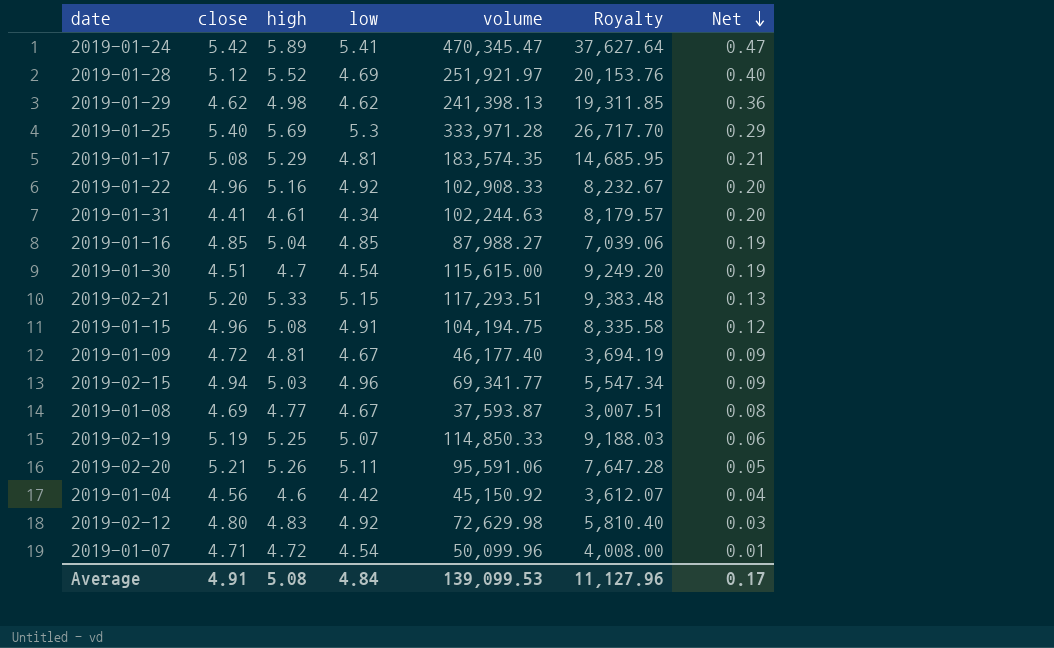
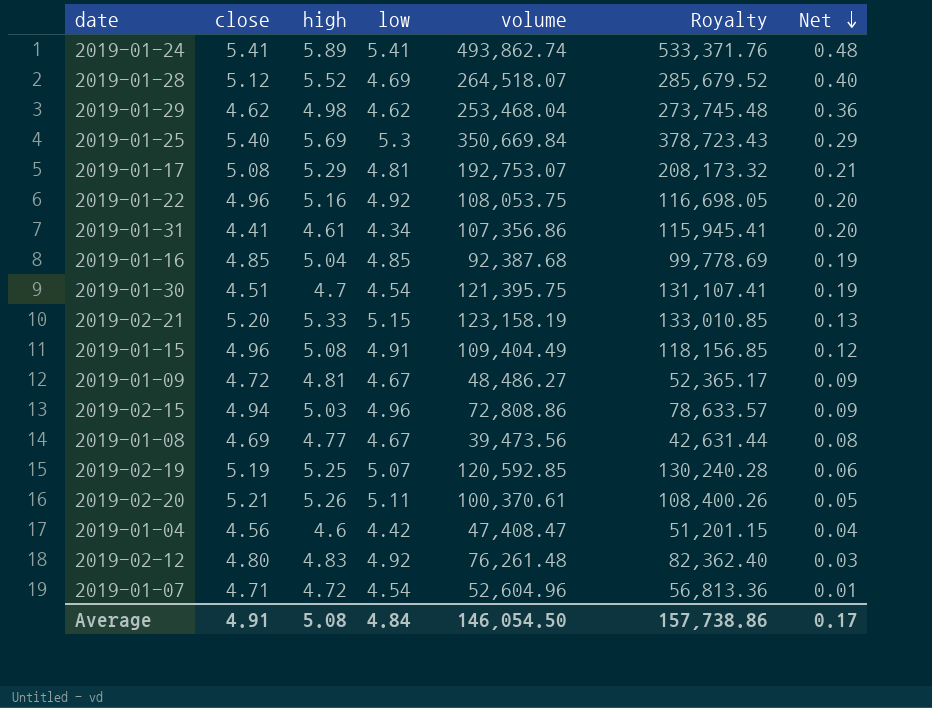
column Royalty | formula: [volume] * 0.08 -> [volume] * 1.08
2019-01-24 | close: 5.42 -> 5.41
2019-01-24 | volume: 470,345.47 -> 493,862.74
2019-01-24 | Net: 0.47 -> 0.48
2019-01-28 | volume: 251,921.97 -> 264,518.07
2019-01-29 | volume: 241,398.13 -> 253,468.04
2019-01-25 | volume: 333,971.28 -> 350,669.84
2019-01-17 | volume: 183,574.35 -> 192,753.07
2019-01-22 | volume: 102,908.33 -> 108,053.75
2019-01-31 | volume: 102,244.63 -> 107,356.86
2019-01-16 | volume: 87,988.27 -> 92,387.68
2019-01-30 | volume: 115,615.00 -> 121,395.75
2019-02-21 | volume: 117,293.51 -> 123,158.19
2019-01-15 | volume: 104,194.75 -> 109,404.49
2019-01-09 | volume: 46,177.40 -> 48,486.27
2019-02-15 | volume: 69,341.77 -> 72,808.86
2019-01-08 | volume: 37,593.87 -> 39,473.56
2019-02-19 | volume: 114,850.33 -> 120,592.85
2019-02-20 | volume: 95,591.06 -> 100,370.61
2019-01-04 | volume: 45,150.92 -> 47,408.47
2019-02-12 | volume: 72,629.98 -> 76,261.48
2019-01-07 | volume: 50,099.96 -> 52,604.96
Average | volume: 139,099.53 -> 146,054.50
Average | Royalty: 11,127.96 -> 157,738.86

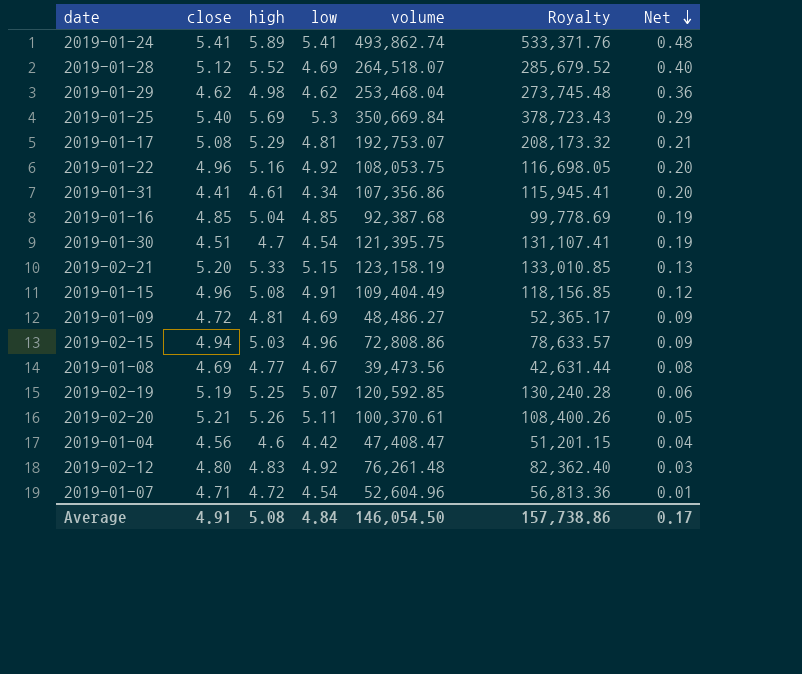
2019-01-09 | low: 4.67 -> 4.69

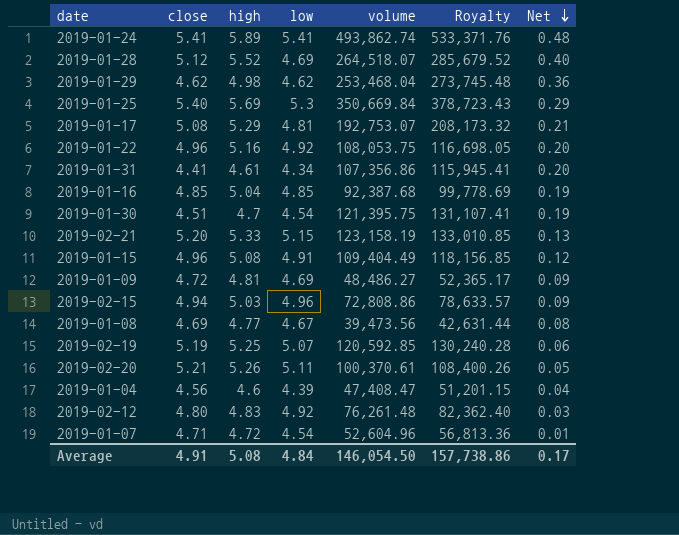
2019-01-04 | low: 4.42 -> 4.39

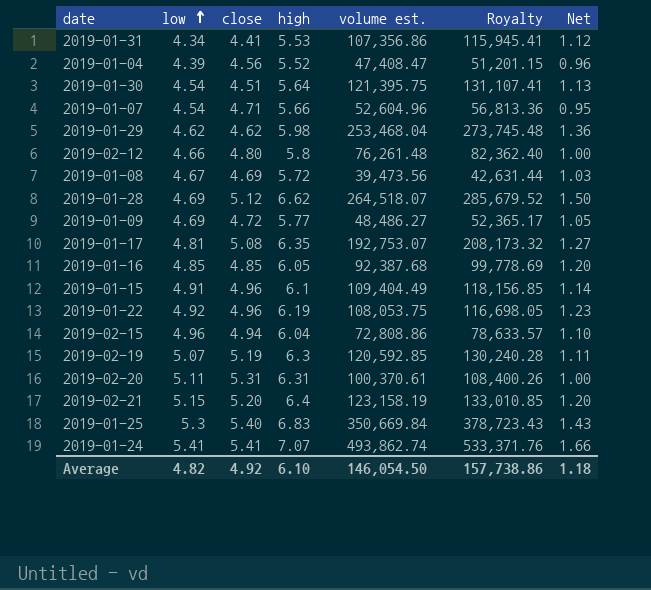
row order: Net descending -> low ascending
column low | position: 4 -> 2
column name: volume -> volume est.
2019-01-31 | high: 4.61 -> 5.53
2019-01-31 | Net: 0.20 -> 1.12
2019-01-04 | high: 4.6 -> 5.52
2019-01-04 | Net: 0.04 -> 0.96
2019-01-30 | high: 4.7 -> 5.64
2019-01-30 | Net: 0.19 -> 1.13
2019-01-07 | high: 4.72 -> 5.66
2019-01-07 | Net: 0.01 -> 0.95
2019-01-29 | high: 4.98 -> 5.98
2019-01-29 | Net: 0.36 -> 1.36
2019-02-12 | low: 4.92 -> 4.66
2019-02-12 | high: 4.83 -> 5.8
2019-02-12 | Net: 0.03 -> 1.00
2019-01-08 | high: 4.77 -> 5.72
2019-01-08 | Net: 0.08 -> 1.03
2019-01-28 | high: 5.52 -> 6.62
2019-01-28 | Net: 0.40 -> 1.50
2019-01-09 | high: 4.81 -> 5.77
2019-01-09 | Net: 0.09 -> 1.05
2019-01-17 | high: 5.29 -> 6.35
2019-01-17 | Net: 0.21 -> 1.27
2019-01-16 | high: 5.04 -> 6.05
2019-01-16 | Net: 0.19 -> 1.20
2019-01-15 | high: 5.08 -> 6.1
2019-01-15 | Net: 0.12 -> 1.14
2019-01-22 | high: 5.16 -> 6.19
2019-01-22 | Net: 0.20 -> 1.23
2019-02-15 | high: 5.03 -> 6.04
2019-02-15 | Net: 0.09 -> 1.10
2019-02-19 | high: 5.25 -> 6.3
2019-02-19 | Net: 0.06 -> 1.11
2019-02-20 | close: 5.21 -> 5.31
2019-02-20 | high: 5.26 -> 6.31
2019-02-20 | Net: 0.05 -> 1.00
2019-02-21 | high: 5.33 -> 6.4
2019-02-21 | Net: 0.13 -> 1.20
2019-01-25 | high: 5.69 -> 6.83
2019-01-25 | Net: 0.29 -> 1.43
2019-01-24 | high: 5.89 -> 7.07
2019-01-24 | Net: 0.48 -> 1.66
Average | low: 4.84 -> 4.82
Average | close: 4.91 -> 4.92
Average | high: 5.08 -> 6.10
Average | Net: 0.17 -> 1.18

